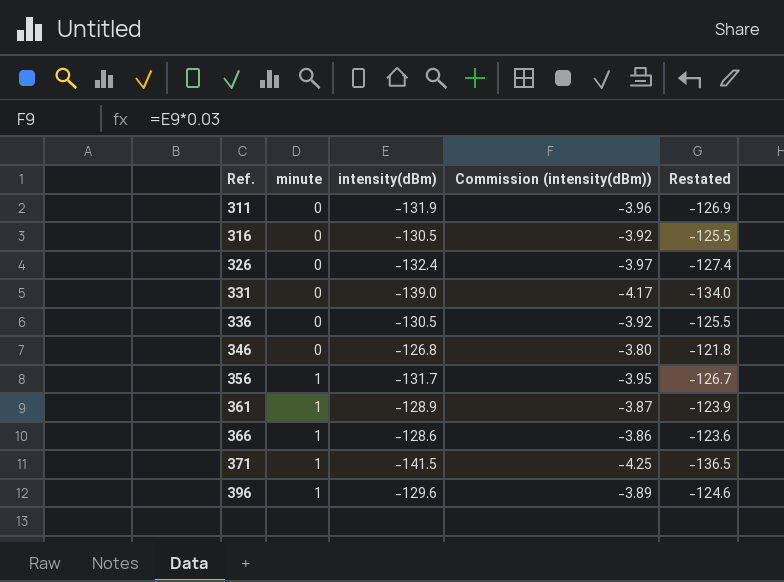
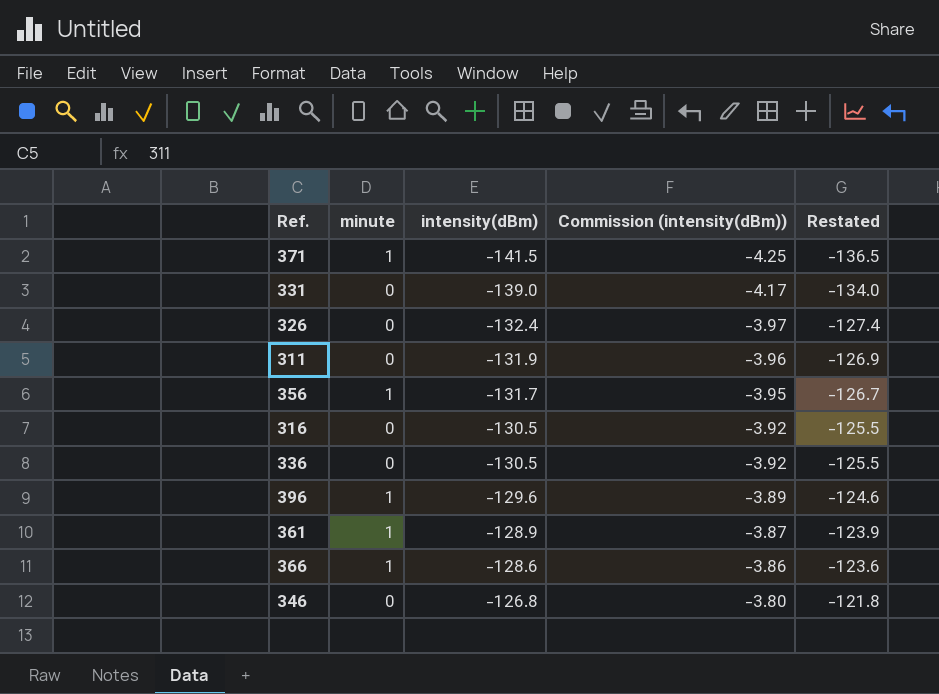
row order: Ref. ascending -> intensity(dBm) ascending

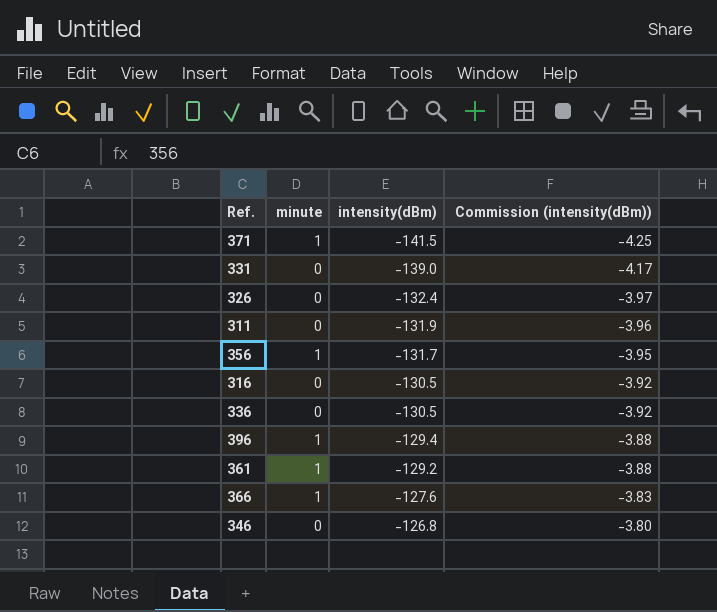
column Restated | formula: [intensity(dBm)] + 5 -> none
396 | intensity(dBm): -129.6 -> -129.4
396 | Commission (intensity(dBm)): -3.89 -> -3.88
361 | intensity(dBm): -128.9 -> -129.2
361 | Commission (intensity(dBm)): -3.87 -> -3.88
366 | intensity(dBm): -128.6 -> -127.6
366 | Commission (intensity(dBm)): -3.86 -> -3.83

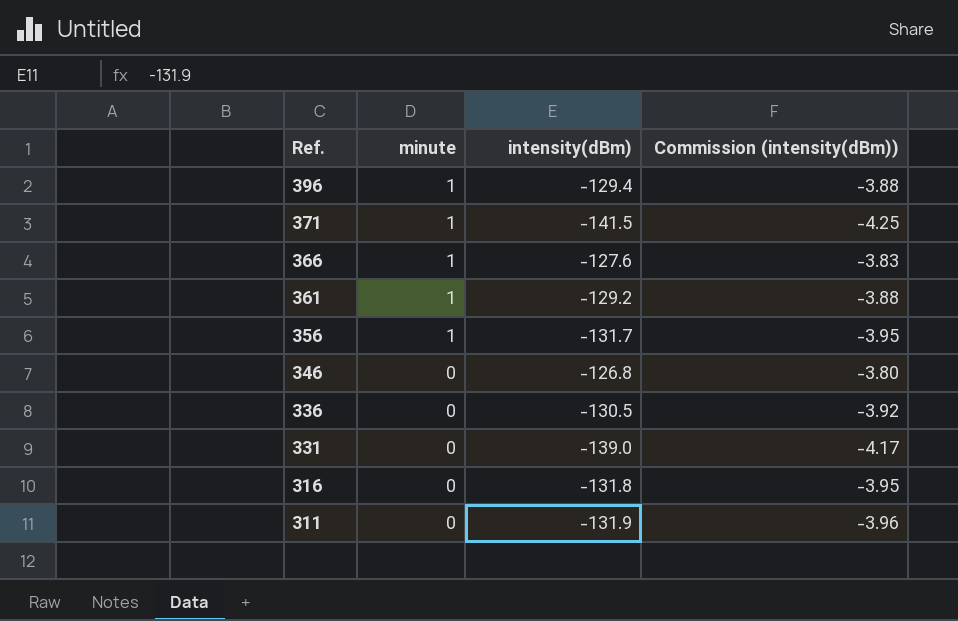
row order: intensity(dBm) ascending -> Ref. descending
row 326: 0 | -132.4 | -3.97 -> none
316 | intensity(dBm): -130.5 -> -131.8
316 | Commission (intensity(dBm)): -3.92 -> -3.95

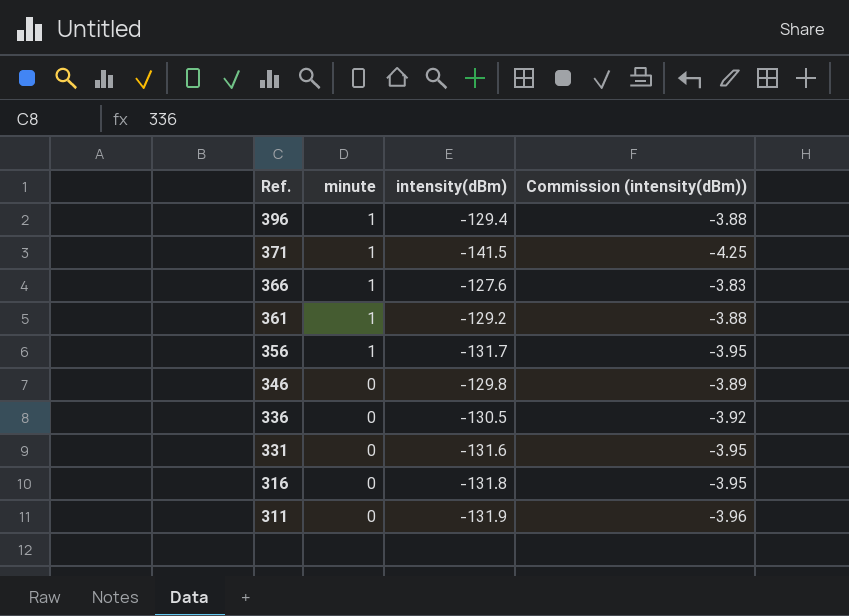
346 | intensity(dBm): -126.8 -> -129.8
346 | Commission (intensity(dBm)): -3.80 -> -3.89
331 | intensity(dBm): -139.0 -> -131.6
331 | Commission (intensity(dBm)): -4.17 -> -3.95

